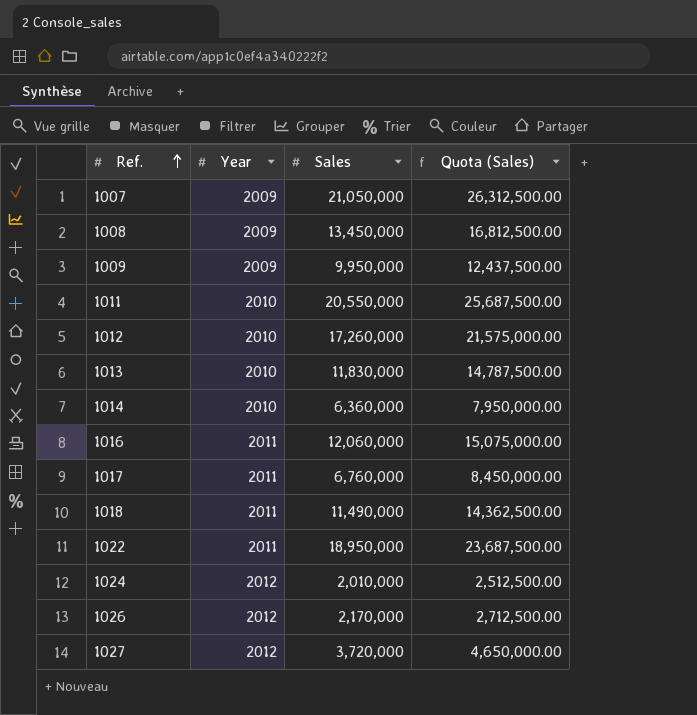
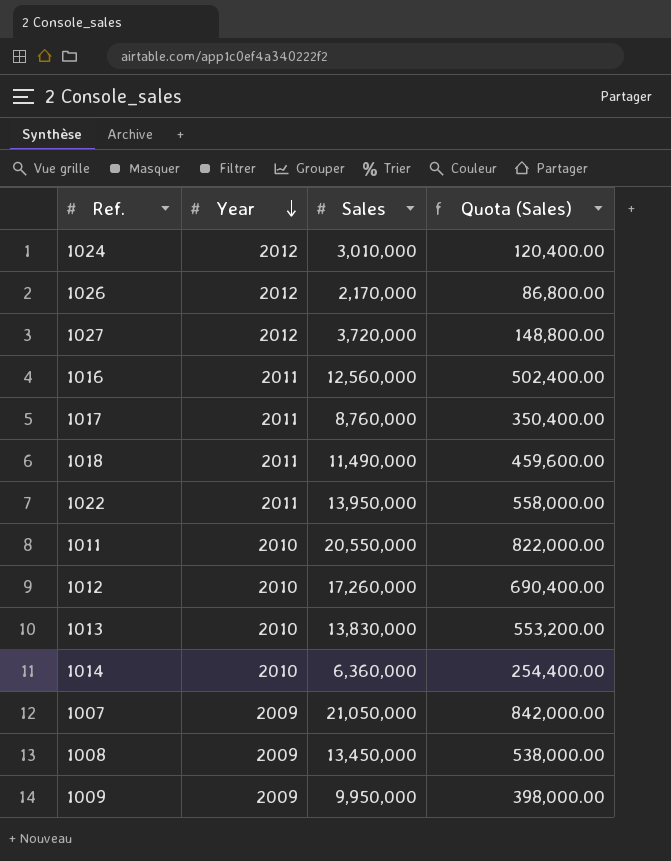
row order: Ref. ascending -> Year descending
column Quota (Sales) | formula: [Sales] * 1.25 -> [Sales] * 0.04
1024 | Sales: 2,010,000 -> 3,010,000
1016 | Sales: 12,060,000 -> 12,560,000
1017 | Sales: 6,760,000 -> 8,760,000
1022 | Sales: 18,950,000 -> 13,950,000
1013 | Sales: 11,830,000 -> 13,830,000

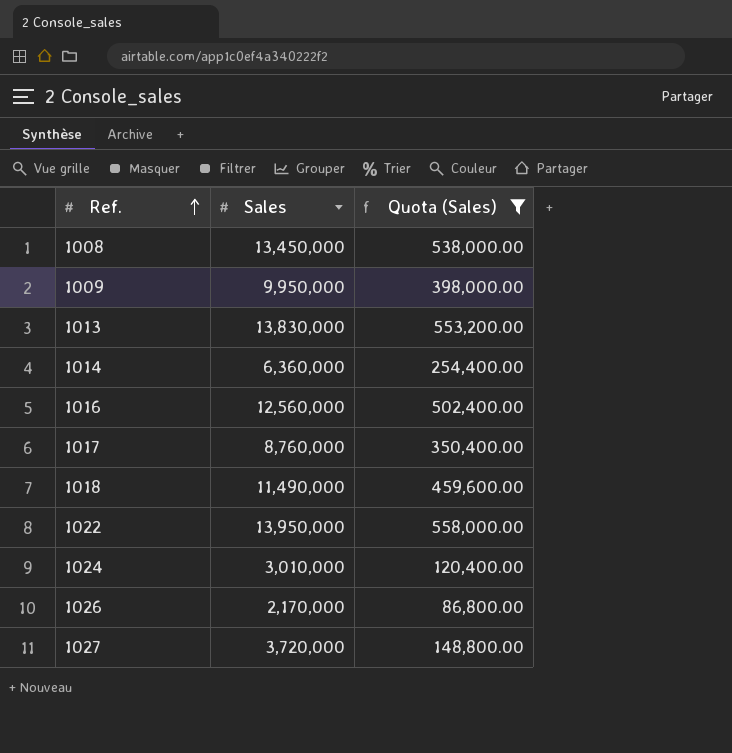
filter: none -> Quota (Sales) <= 558,000.00
row order: Year descending -> Ref. ascending
column Year | position: 2 -> none

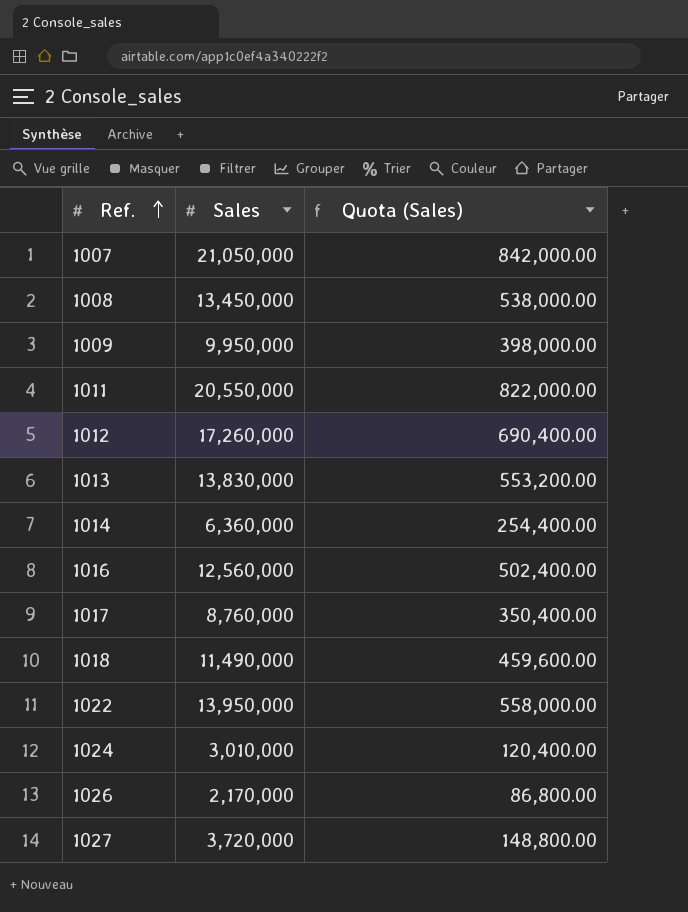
filter: Quota (Sales) <= 558,000.00 -> none

